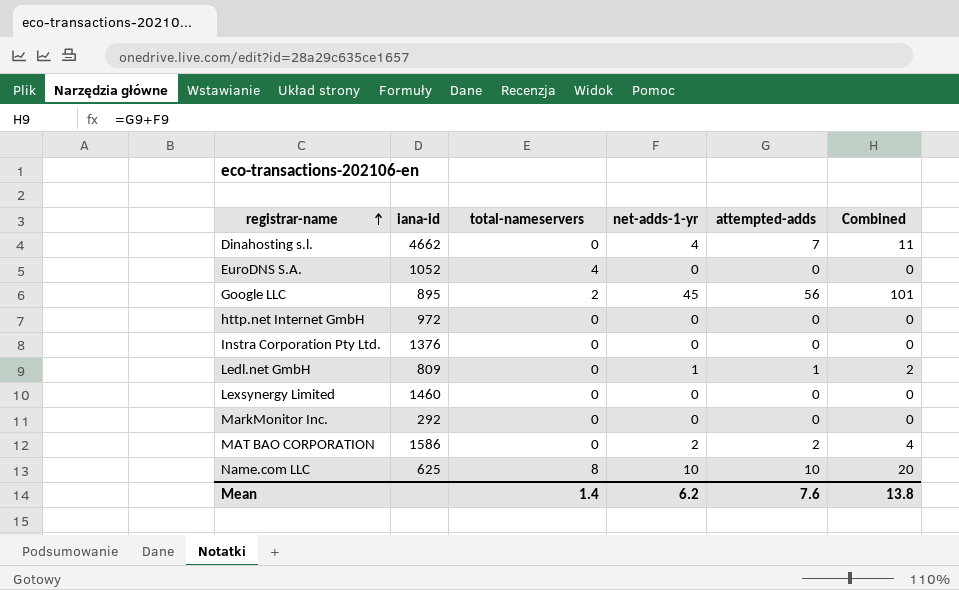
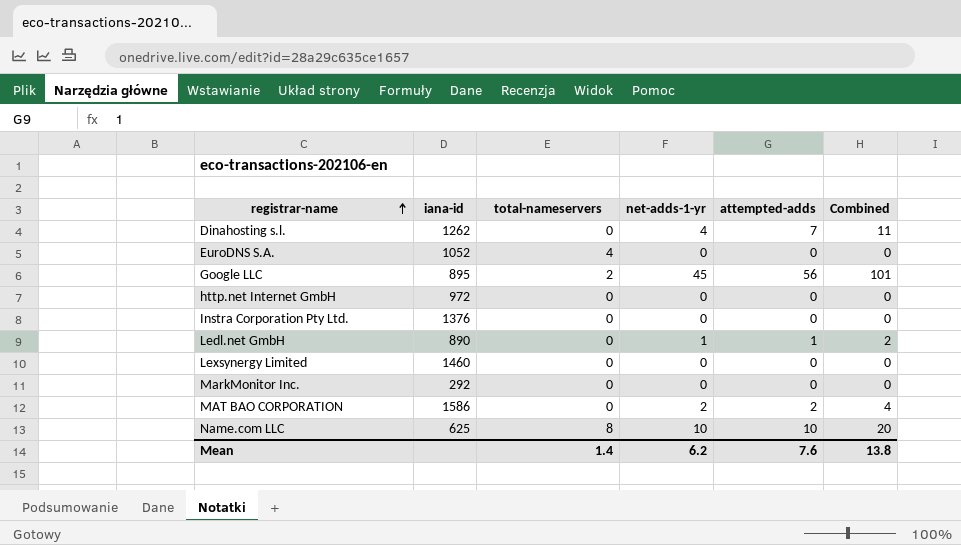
Dinahosting s.l. | iana-id: 4662 -> 1262
Ledl.net GmbH | iana-id: 809 -> 890

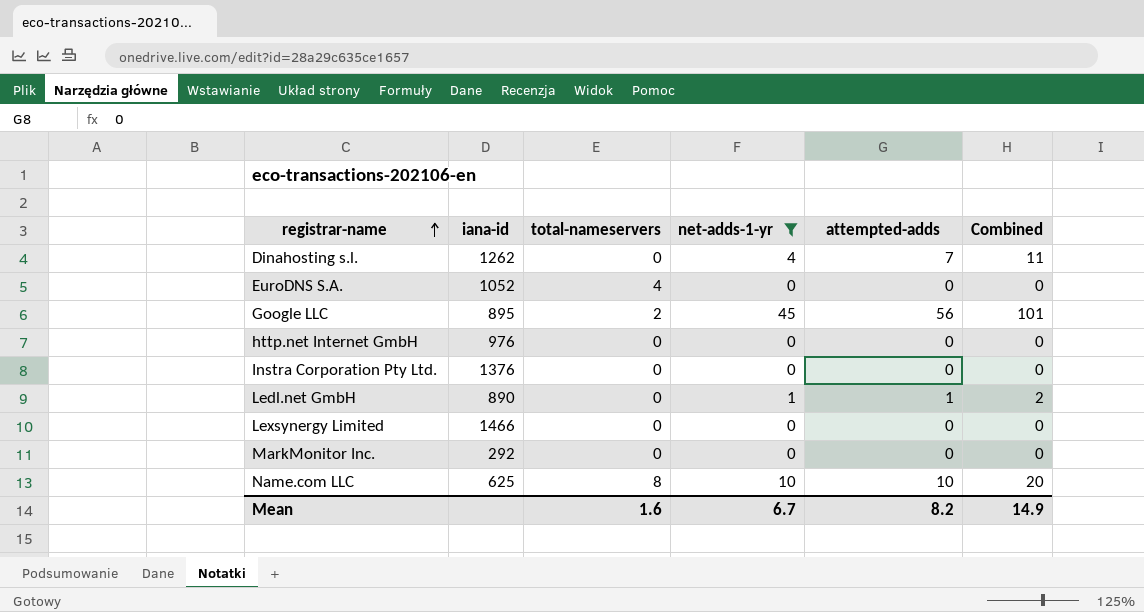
filter: none -> net-adds-1-yr != 2
http.net Internet GmbH | iana-id: 972 -> 976
Lexsynergy Limited | iana-id: 1460 -> 1466
Mean | total-nameservers: 1.4 -> 1.6
Mean | net-adds-1-yr: 6.2 -> 6.7
Mean | attempted-adds: 7.6 -> 8.2
Mean | Combined: 13.8 -> 14.9

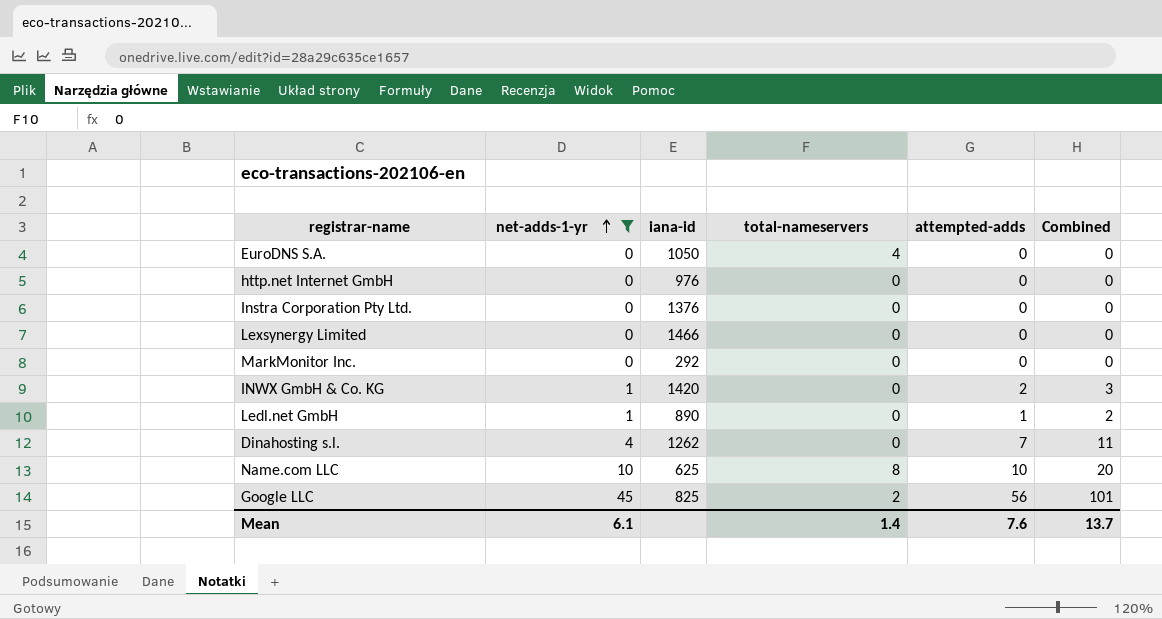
row order: registrar-name ascending -> net-adds-1-yr ascending
column net-adds-1-yr | position: 4 -> 2
EuroDNS S.A. | iana-id: 1052 -> 1050
row INWX GmbH & Co. KG: none -> 1 | 1420 | 0 | 2 | 3
Google LLC | iana-id: 895 -> 825
Mean | net-adds-1-yr: 6.7 -> 6.1
Mean | total-nameservers: 1.6 -> 1.4
Mean | attempted-adds: 8.2 -> 7.6
Mean | Combined: 14.9 -> 13.7

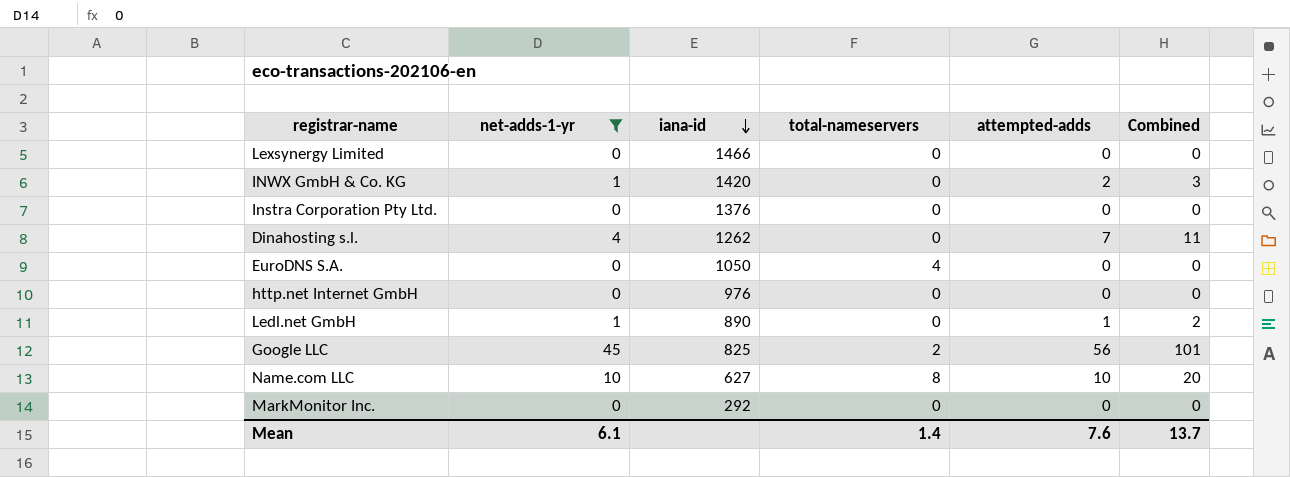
row order: net-adds-1-yr ascending -> iana-id descending
Name.com LLC | iana-id: 625 -> 627

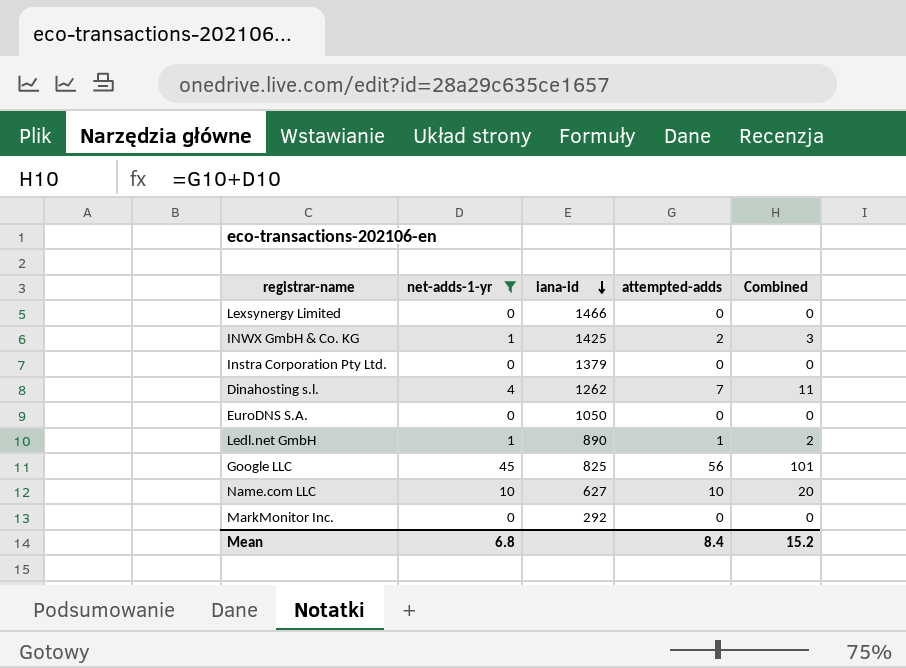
column total-nameservers | position: 4 -> none
row http.net Internet GmbH: 0 | 976 | 0 | 0 | 0 -> none
INWX GmbH & Co. KG | iana-id: 1420 -> 1425
Instra Corporation Pty Ltd. | iana-id: 1376 -> 1379
Mean | net-adds-1-yr: 6.1 -> 6.8
Mean | attempted-adds: 7.6 -> 8.4
Mean | Combined: 13.7 -> 15.2

